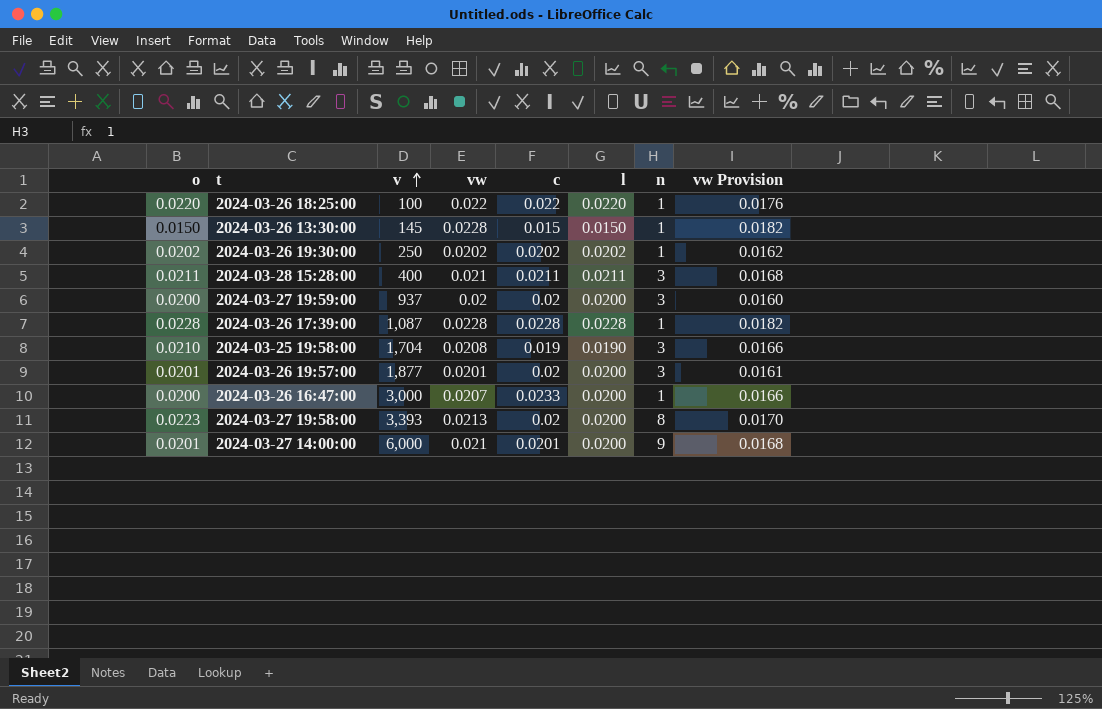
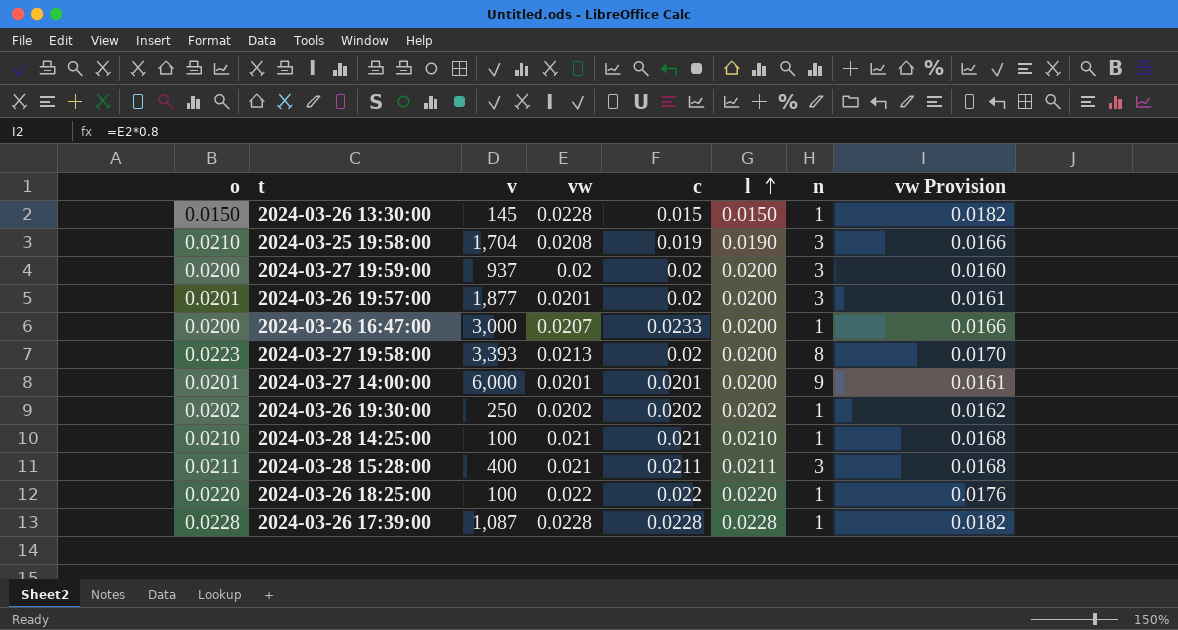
row order: v ascending -> l ascending
2024-03-27 14:00:00 | vw: 0.021 -> 0.0201
2024-03-27 14:00:00 | vw Provision: 0.0168 -> 0.0161
row 2024-03-28 14:25:00: none -> 0.0210 | 100 | 0.021 | 0.021 | 0.0210 | 1 | 0.0168

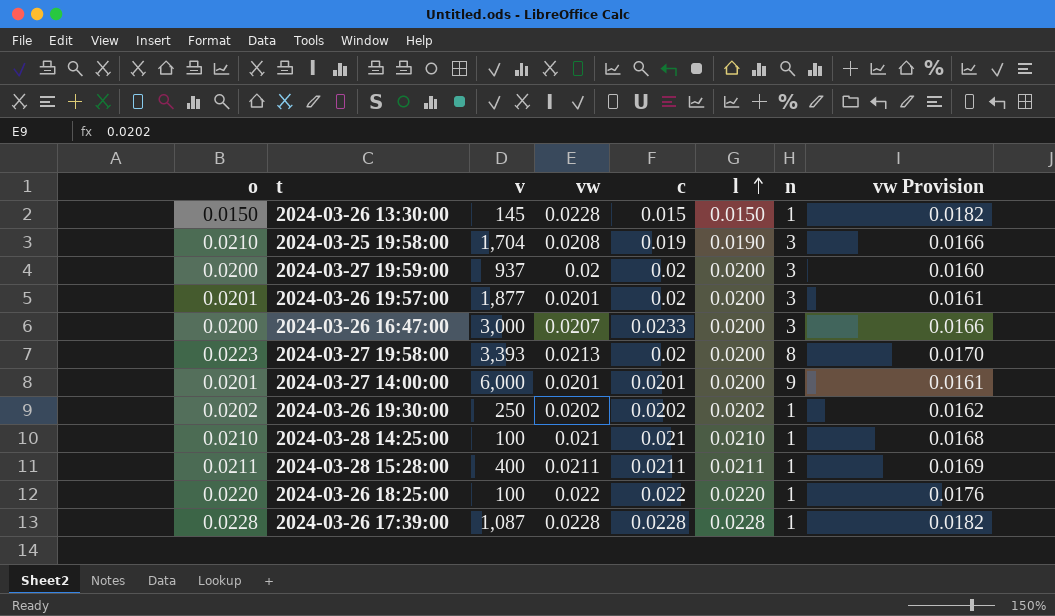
2024-03-26 16:47:00 | n: 1 -> 3
2024-03-28 15:28:00 | vw: 0.021 -> 0.0211
2024-03-28 15:28:00 | n: 3 -> 1
2024-03-28 15:28:00 | vw Provision: 0.0168 -> 0.0169

